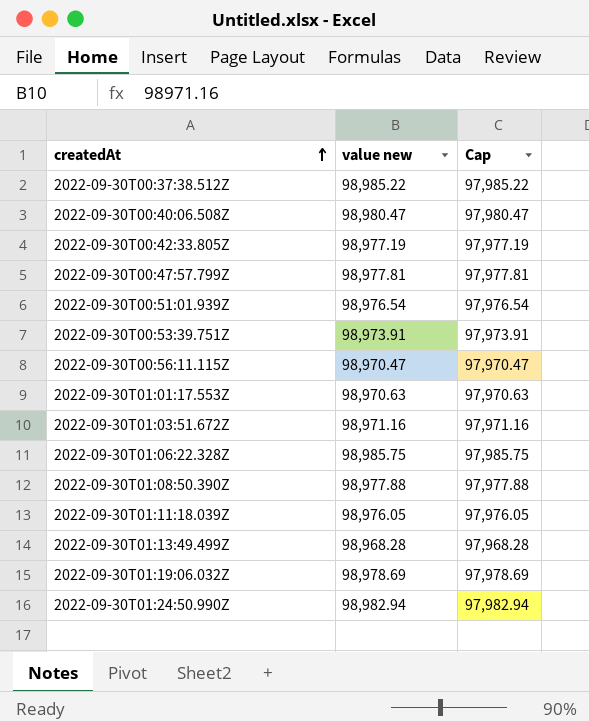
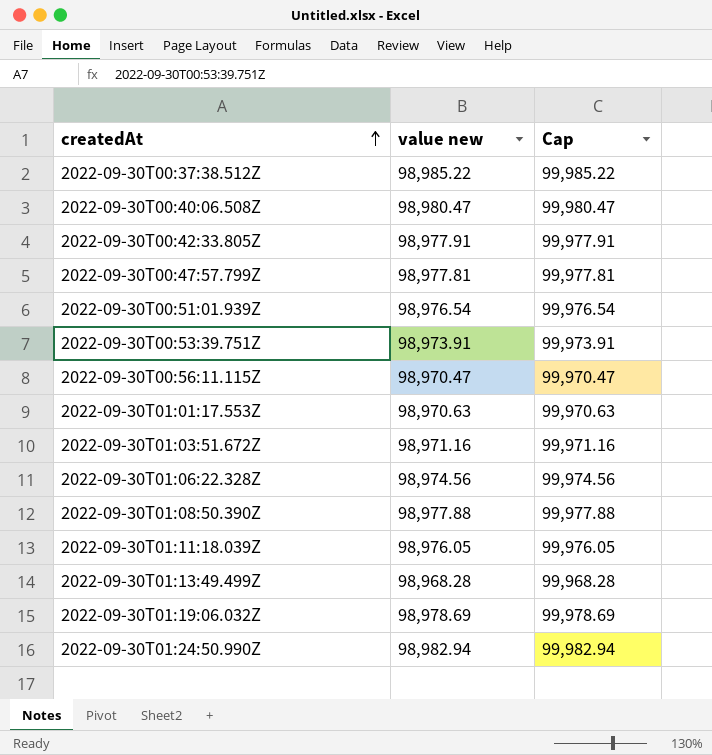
column Cap | formula: [value new] - 1000 -> [value new] + 1000
2022-09-30T00:42:33.805Z | value new: 98,977.19 -> 98,977.91
2022-09-30T01:06:22.328Z | value new: 98,985.75 -> 98,974.56

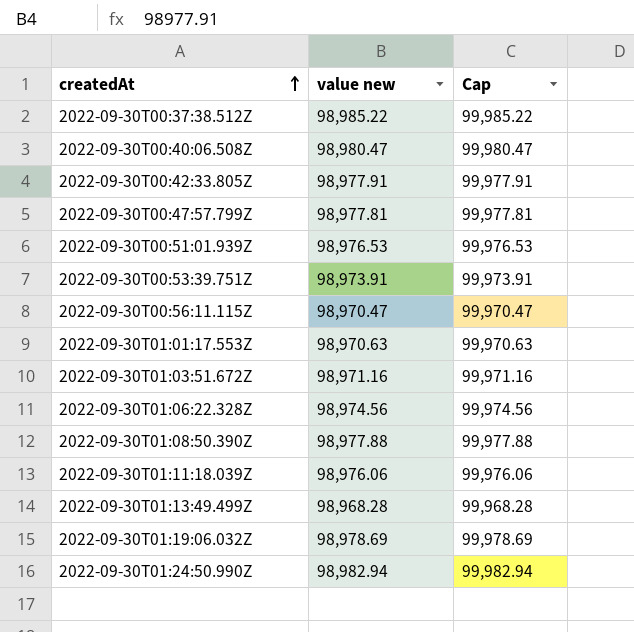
2022-09-30T00:51:01.939Z | value new: 98,976.54 -> 98,976.53
2022-09-30T00:51:01.939Z | Cap: 99,976.54 -> 99,976.53
2022-09-30T01:11:18.039Z | value new: 98,976.05 -> 98,976.06
2022-09-30T01:11:18.039Z | Cap: 99,976.05 -> 99,976.06

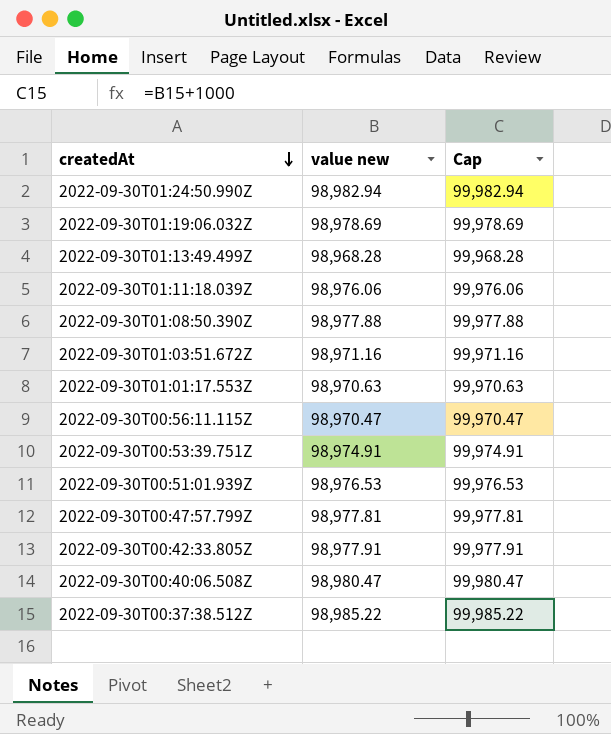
row order: createdAt ascending -> createdAt descending
row 2022-09-30T01:06:22.328Z: 98,974.56 | 99,974.56 -> none
2022-09-30T00:53:39.751Z | value new: 98,973.91 -> 98,974.91
2022-09-30T00:53:39.751Z | Cap: 99,973.91 -> 99,974.91

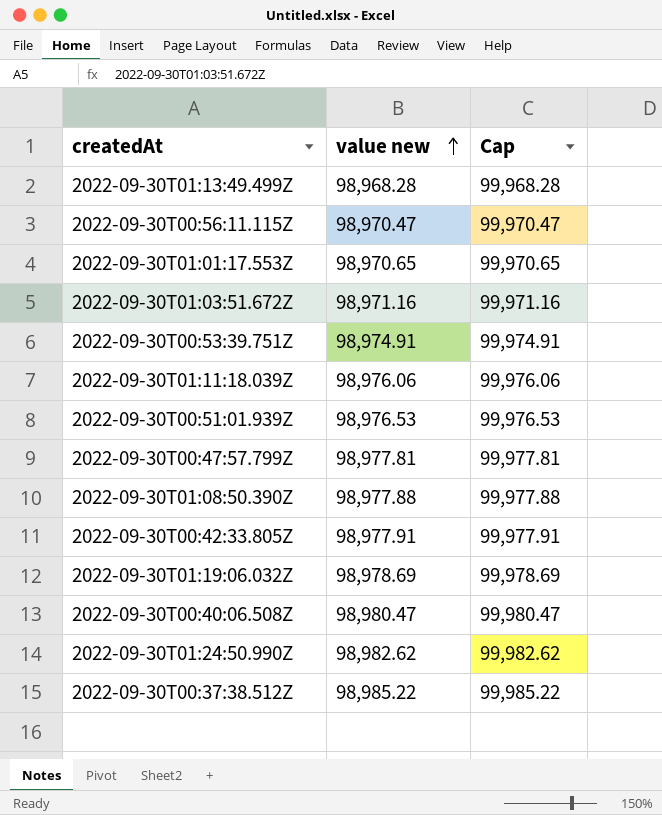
row order: createdAt descending -> value new ascending
2022-09-30T01:01:17.553Z | value new: 98,970.63 -> 98,970.65
2022-09-30T01:01:17.553Z | Cap: 99,970.63 -> 99,970.65
2022-09-30T01:24:50.990Z | value new: 98,982.94 -> 98,982.62
2022-09-30T01:24:50.990Z | Cap: 99,982.94 -> 99,982.62

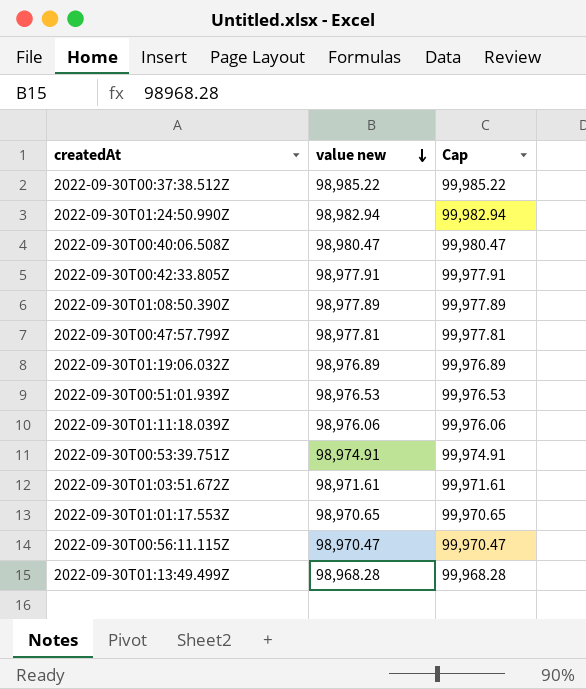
row order: value new ascending -> value new descending
2022-09-30T01:24:50.990Z | value new: 98,982.62 -> 98,982.94
2022-09-30T01:24:50.990Z | Cap: 99,982.62 -> 99,982.94
2022-09-30T01:08:50.390Z | value new: 98,977.88 -> 98,977.89
2022-09-30T01:08:50.390Z | Cap: 99,977.88 -> 99,977.89
2022-09-30T01:19:06.032Z | value new: 98,978.69 -> 98,976.89
2022-09-30T01:19:06.032Z | Cap: 99,978.69 -> 99,976.89
2022-09-30T01:03:51.672Z | value new: 98,971.16 -> 98,971.61
2022-09-30T01:03:51.672Z | Cap: 99,971.16 -> 99,971.61

